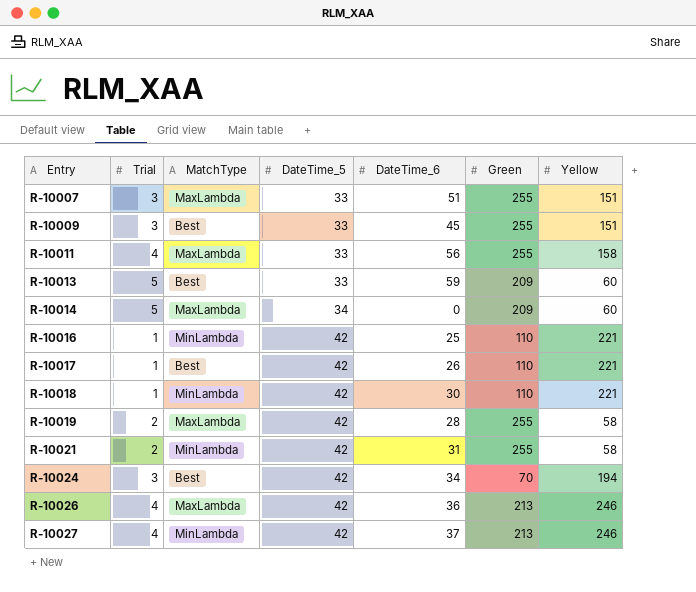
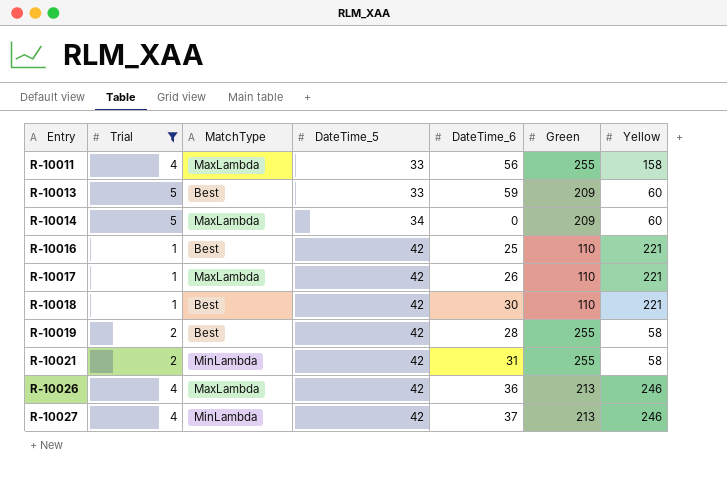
filter: none -> Trial != 3
R-10016 | MatchType: MinLambda -> Best
R-10017 | MatchType: Best -> MaxLambda
R-10018 | MatchType: MinLambda -> Best
R-10019 | MatchType: MaxLambda -> Best

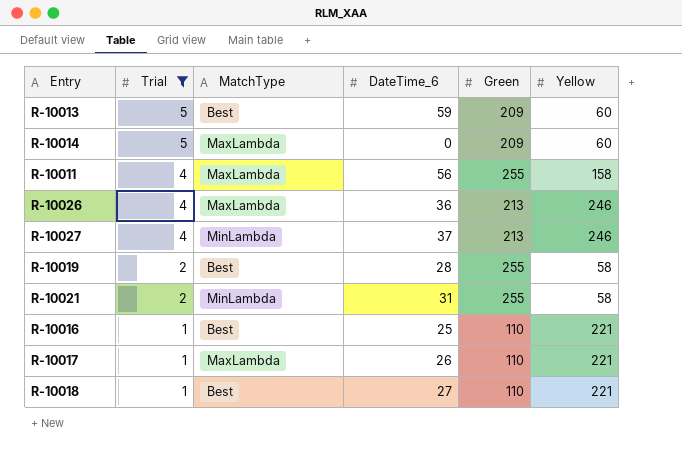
row order: Entry ascending -> Trial descending
column DateTime_5 | position: 4 -> none
R-10018 | DateTime_6: 30 -> 27

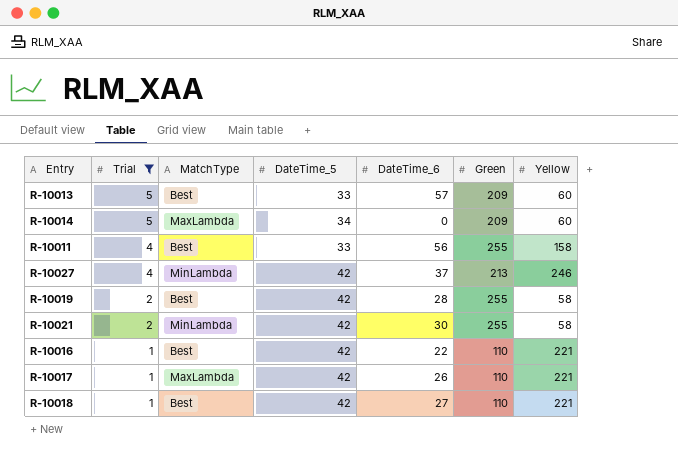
column DateTime_5 | position: none -> 4
row R-10026: 4 | MaxLambda | 36 | 213 | 246 -> none
R-10013 | DateTime_6: 59 -> 57
R-10011 | MatchType: MaxLambda -> Best
R-10021 | DateTime_6: 31 -> 30
R-10016 | DateTime_6: 25 -> 22

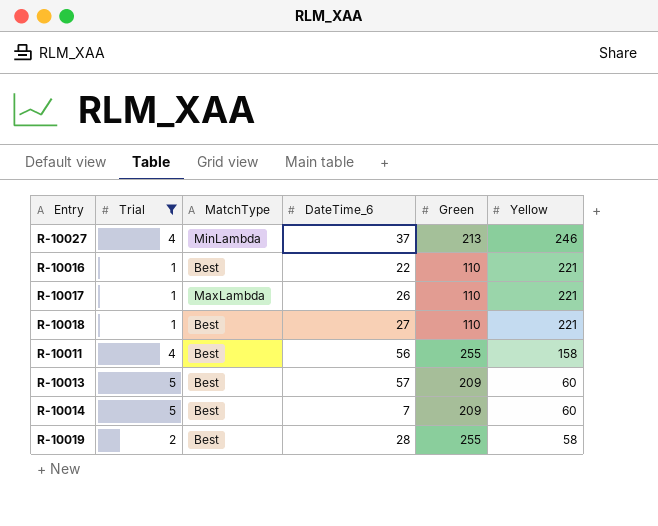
row order: Trial descending -> Yellow descending
column DateTime_5 | position: 4 -> none
row R-10021: 2 | MinLambda | 42 | 30 | 255 | 58 -> none
R-10014 | MatchType: MaxLambda -> Best
R-10014 | DateTime_6: 0 -> 7

